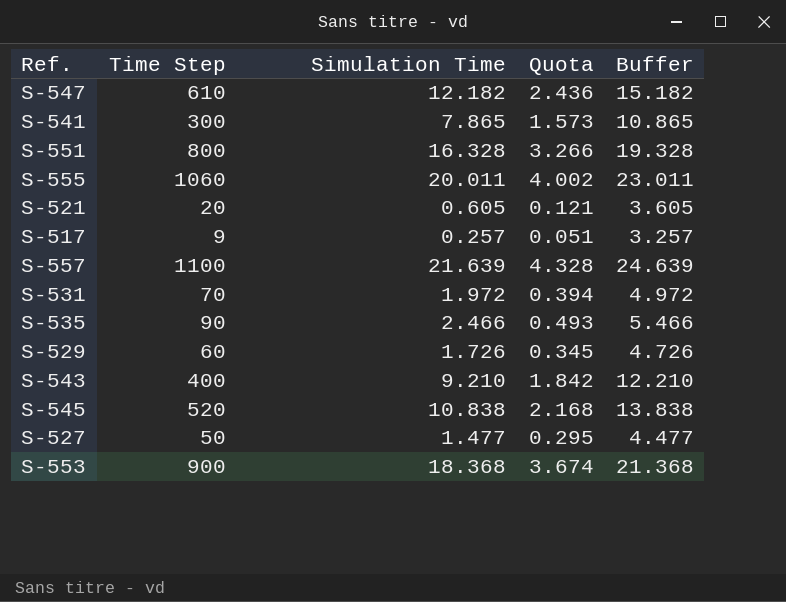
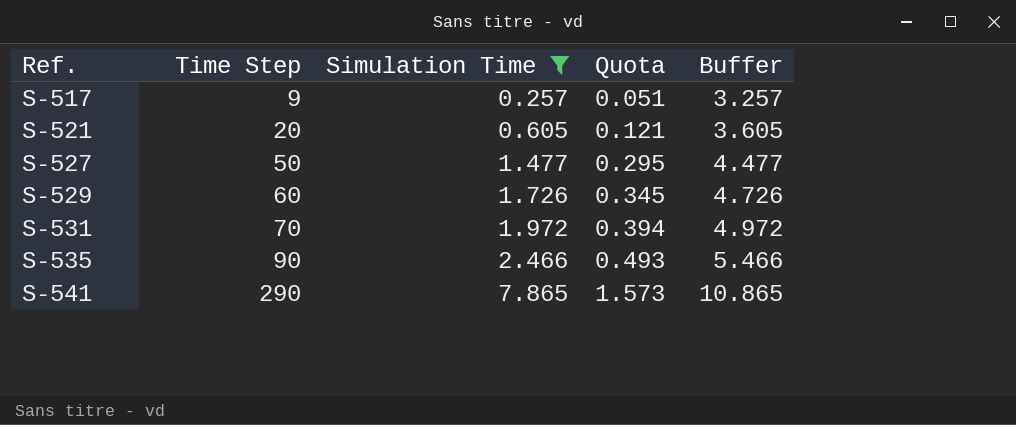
filter: none -> Simulation Time <= 7.865
row order: none -> Ref. ascending
S-541 | Time Step: 300 -> 290

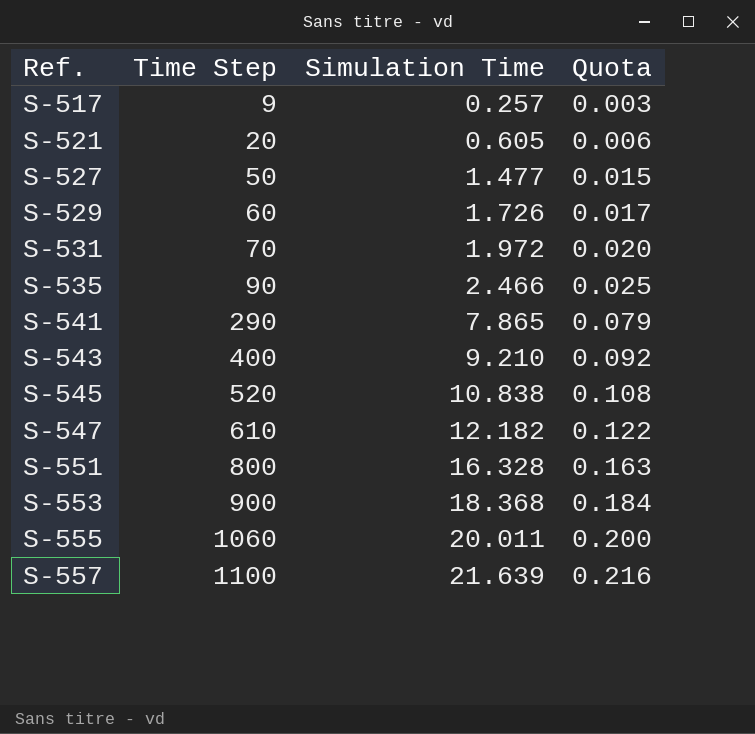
filter: Simulation Time <= 7.865 -> none
column Buffer | formula: [Simulation Time] + 3 -> none
column Quota | formula: [Simulation Time] * 0.2 -> [Simulation Time] * 0.01

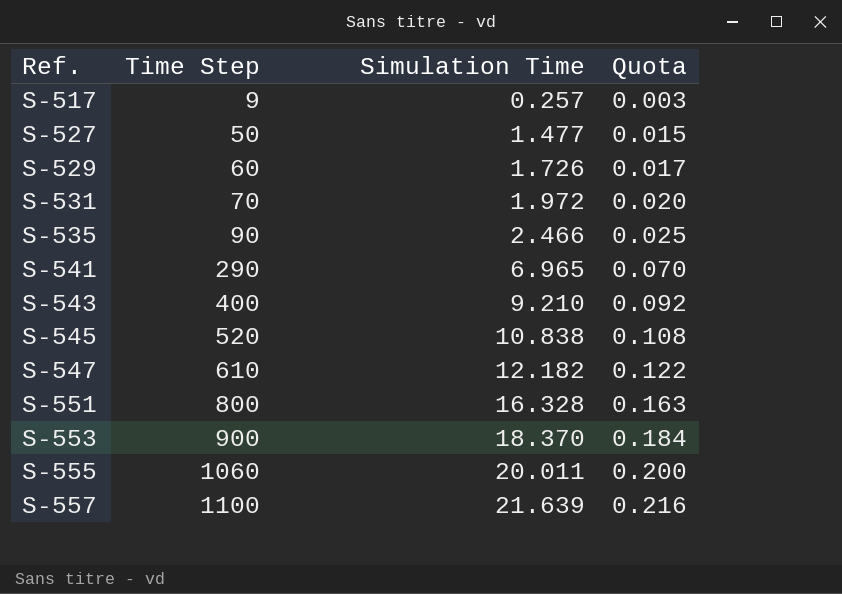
row S-521: 20 | 0.605 | 0.006 -> none
S-541 | Simulation Time: 7.865 -> 6.965
S-541 | Quota: 0.079 -> 0.070
S-553 | Simulation Time: 18.368 -> 18.370

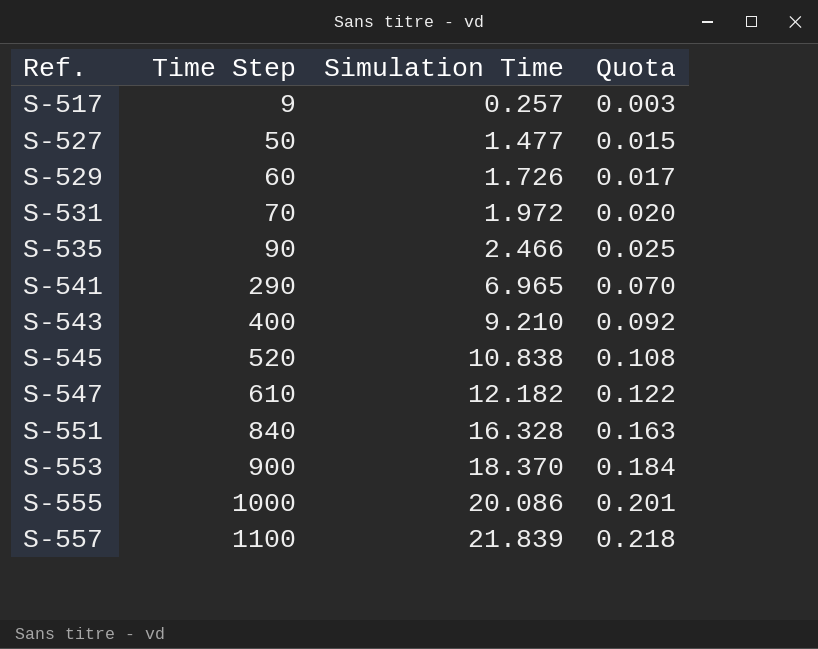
S-551 | Time Step: 800 -> 840
S-555 | Time Step: 1060 -> 1000
S-555 | Simulation Time: 20.011 -> 20.086
S-555 | Quota: 0.200 -> 0.201
S-557 | Simulation Time: 21.639 -> 21.839
S-557 | Quota: 0.216 -> 0.218

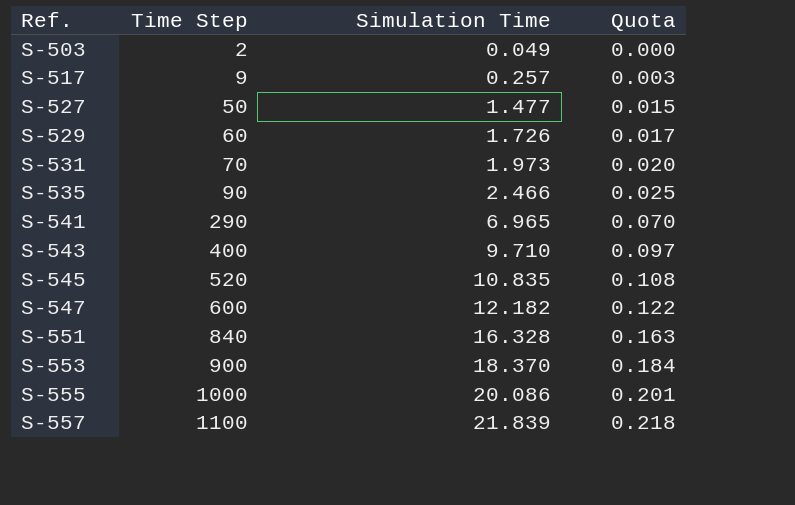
row S-503: none -> 2 | 0.049 | 0.000
S-531 | Simulation Time: 1.972 -> 1.973
S-543 | Simulation Time: 9.210 -> 9.710
S-543 | Quota: 0.092 -> 0.097
S-545 | Simulation Time: 10.838 -> 10.835
S-547 | Time Step: 610 -> 600

